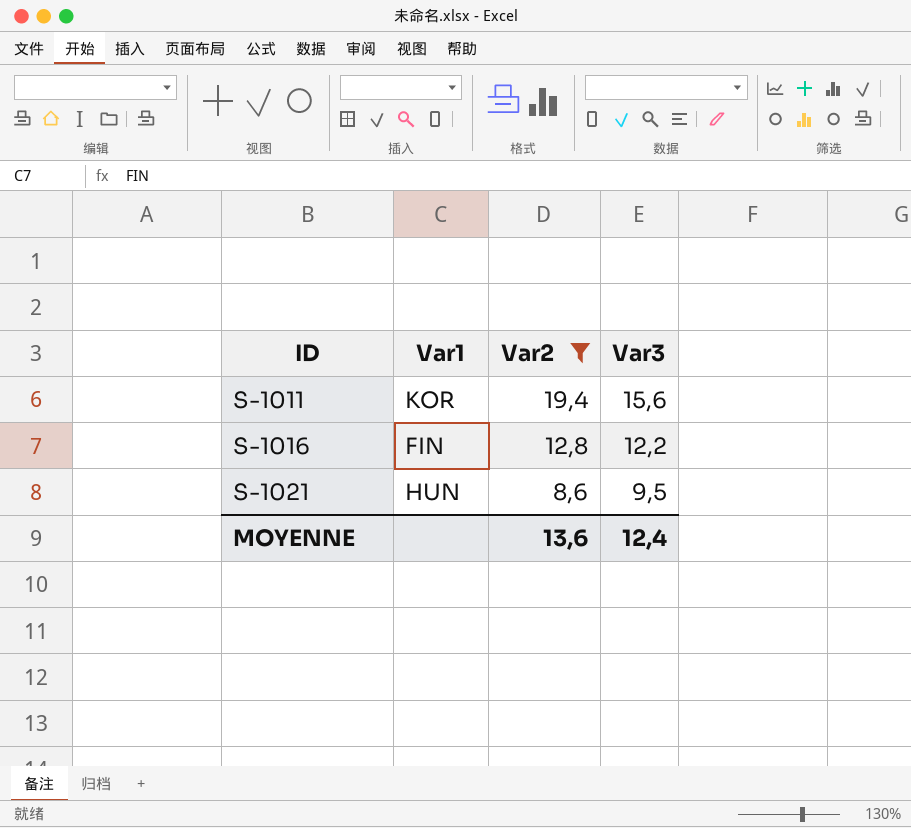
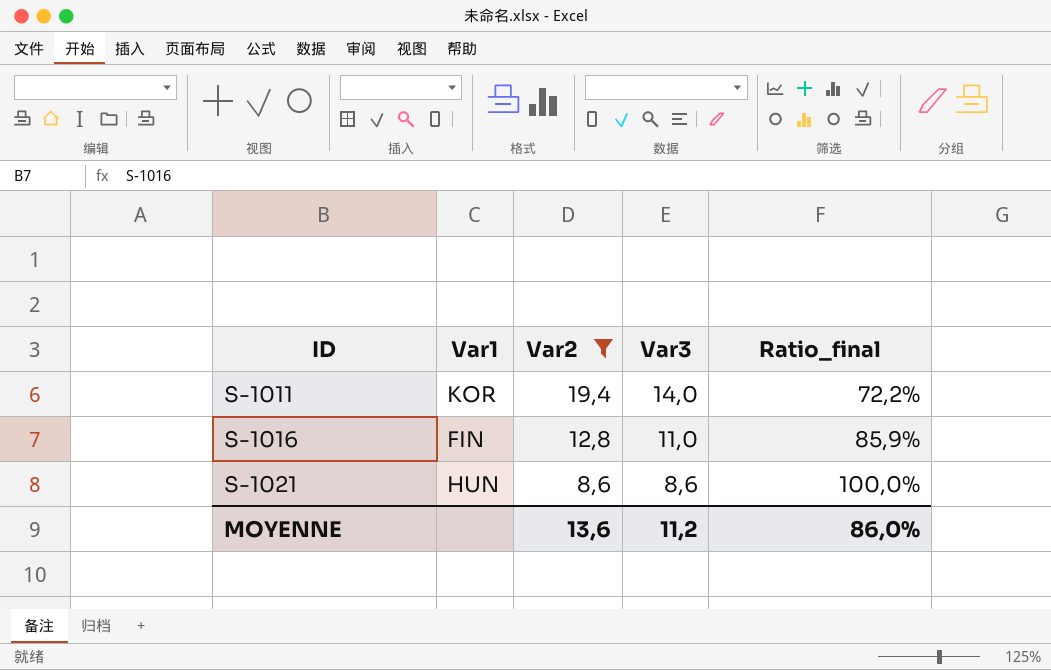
column Ratio_final | formula: none -> [Var3] / [Var2]
S-1011 | Var3: 15,6 -> 14,0
S-1016 | Var3: 12,2 -> 11,0
S-1021 | Var3: 9,5 -> 8,6
MOYENNE | Var3: 12,4 -> 11,2

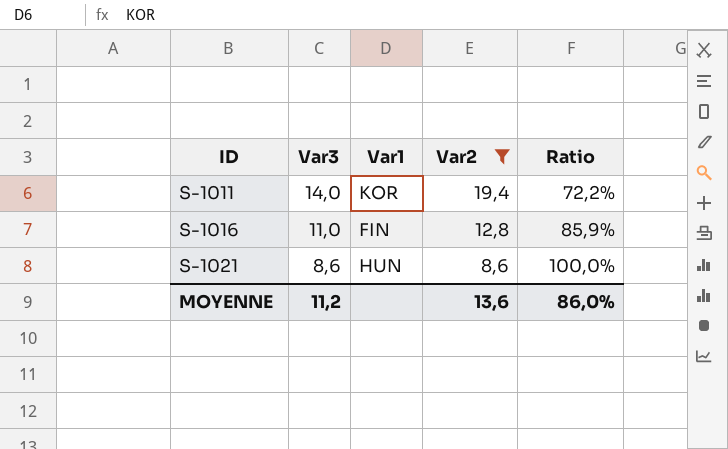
column Var3 | position: 4 -> 2
column name: Ratio_final -> Ratio

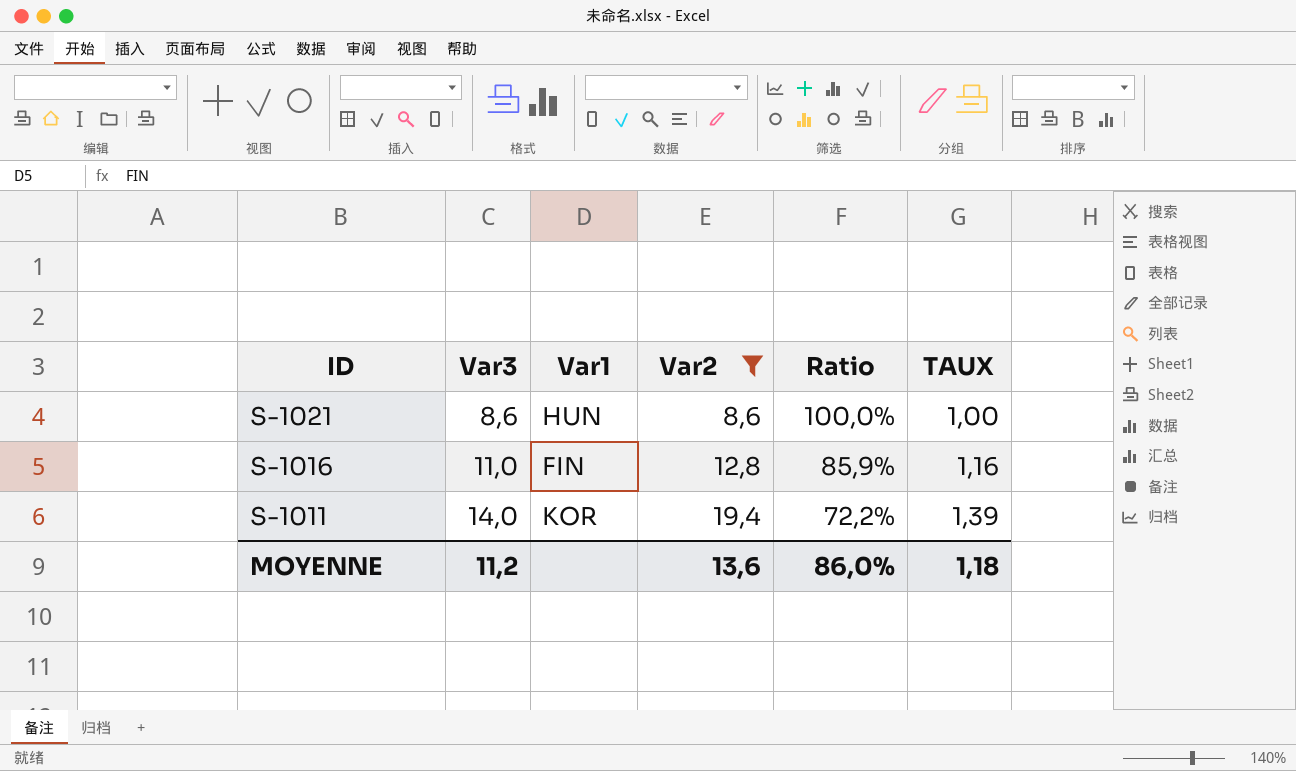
row order: ID ascending -> ID descending
column TAUX | formula: none -> [Var2] / [Var3]

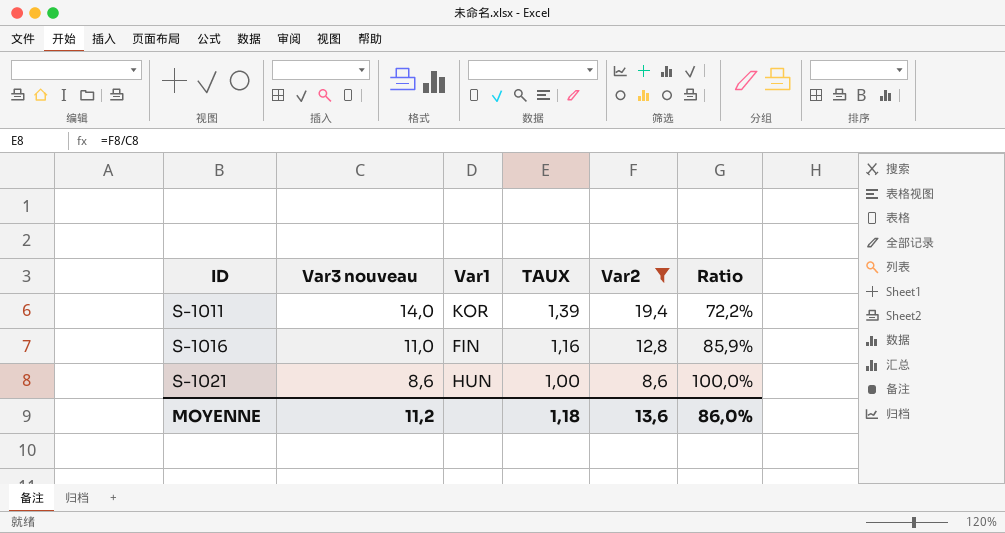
row order: ID descending -> ID ascending
column name: Var3 -> Var3 nouveau
column TAUX | position: 6 -> 4

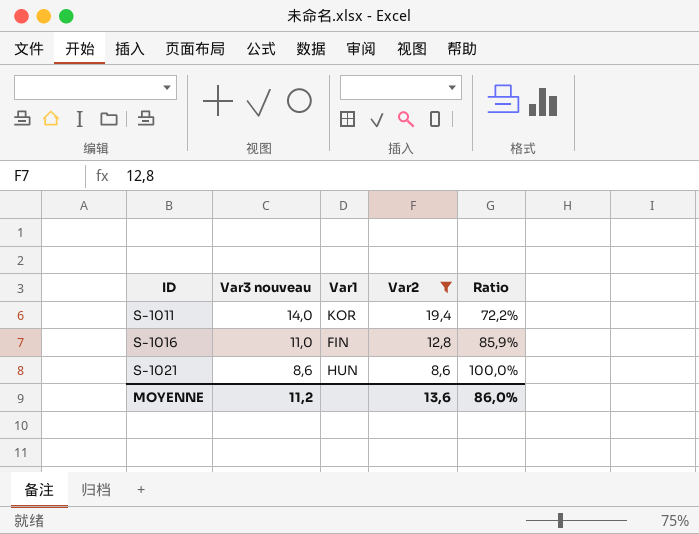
column TAUX | formula: [Var2] / [Var3 nouveau] -> none

